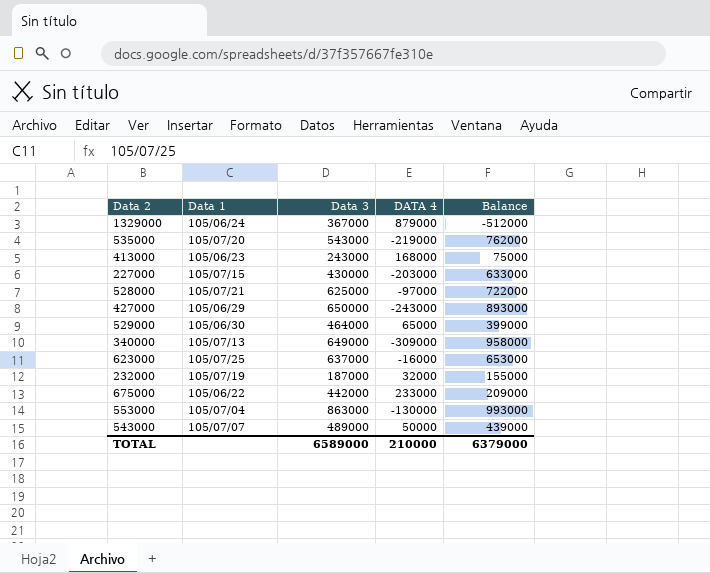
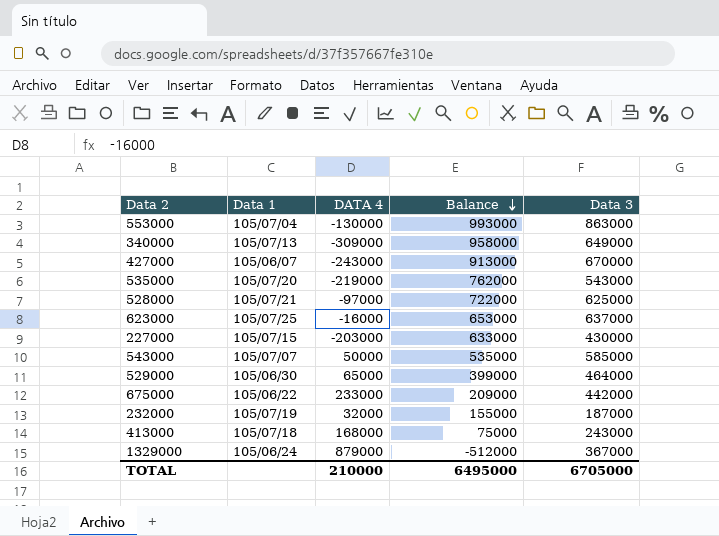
row order: none -> Balance descending
column Data 3 | position: 3 -> 5
427000 | Data 1: 105/06/29 -> 105/06/07
427000 | Balance: 893000 -> 913000
427000 | Data 3: 650000 -> 670000
543000 | Balance: 439000 -> 535000
543000 | Data 3: 489000 -> 585000
413000 | Data 1: 105/06/23 -> 105/07/18
TOTAL | Balance: 6379000 -> 6495000
TOTAL | Data 3: 6589000 -> 6705000

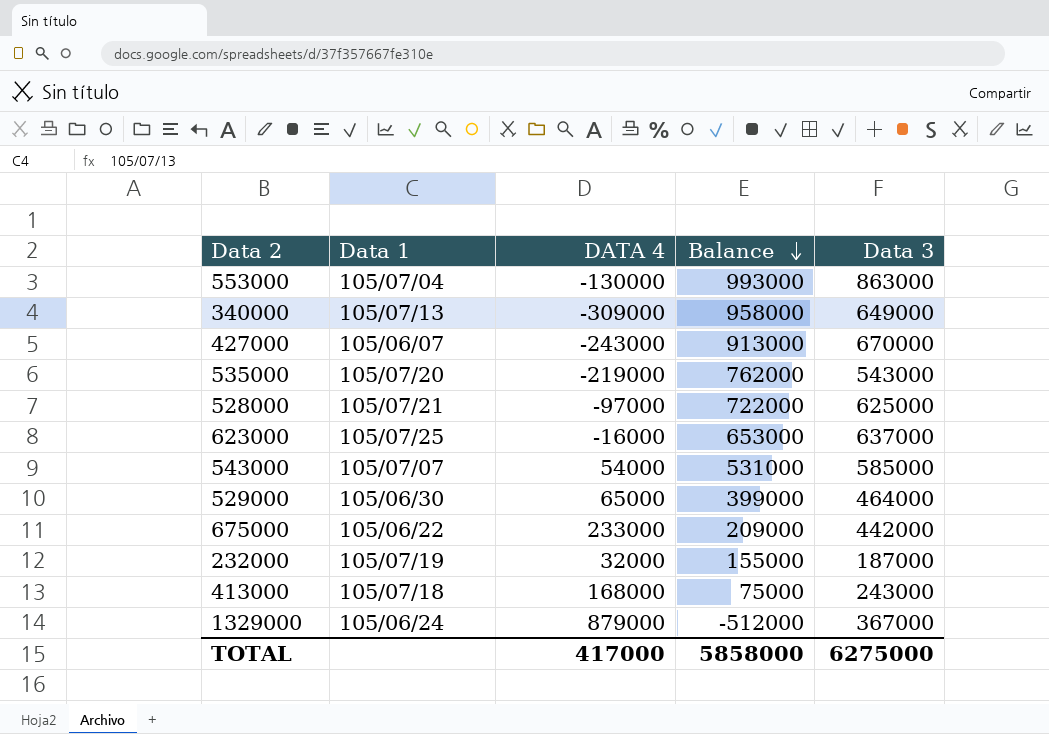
row 227000: 105/07/15 | -203000 | 633000 | 430000 -> none
543000 | DATA 4: 50000 -> 54000
543000 | Balance: 535000 -> 531000
TOTAL | DATA 4: 210000 -> 417000
TOTAL | Balance: 6495000 -> 5858000
TOTAL | Data 3: 6705000 -> 6275000

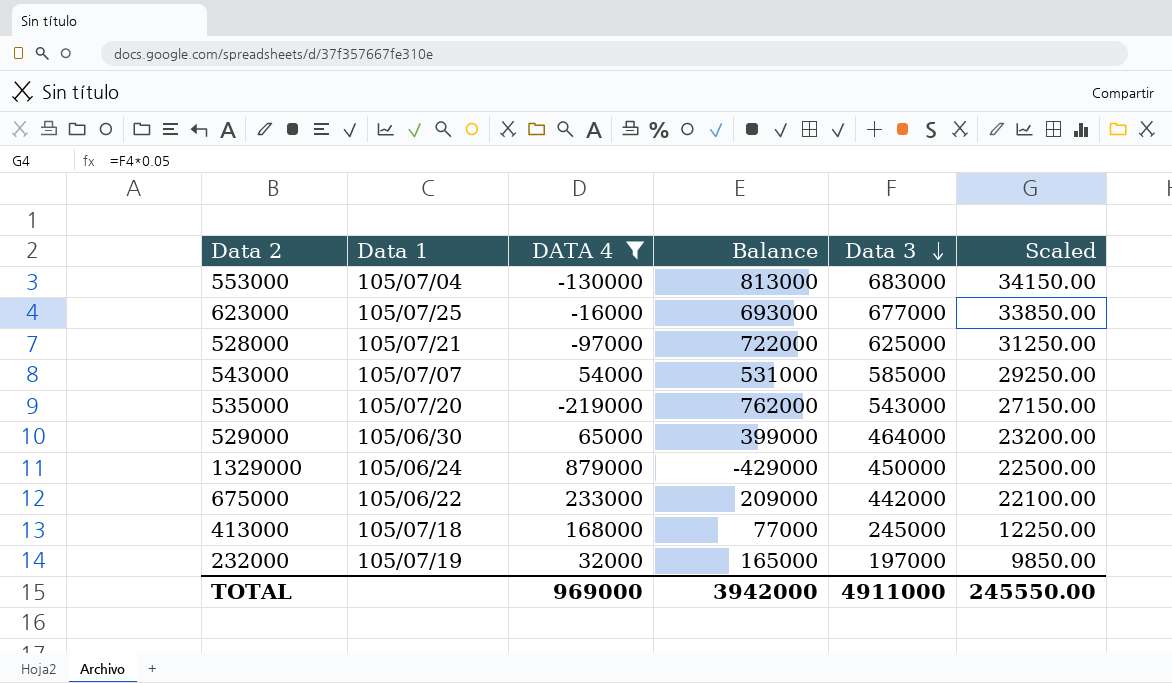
filter: none -> DATA 4 >= -219000
row order: Balance descending -> Data 3 descending
column Scaled | formula: none -> [Data 3] * 0.05
553000 | Balance: 993000 -> 813000
553000 | Data 3: 863000 -> 683000
623000 | Balance: 653000 -> 693000
623000 | Data 3: 637000 -> 677000
1329000 | Balance: -512000 -> -429000
1329000 | Data 3: 367000 -> 450000
413000 | Balance: 75000 -> 77000
413000 | Data 3: 243000 -> 245000
232000 | Balance: 155000 -> 165000
232000 | Data 3: 187000 -> 197000
TOTAL | DATA 4: 417000 -> 969000
TOTAL | Balance: 5858000 -> 3942000
TOTAL | Data 3: 6275000 -> 4911000

